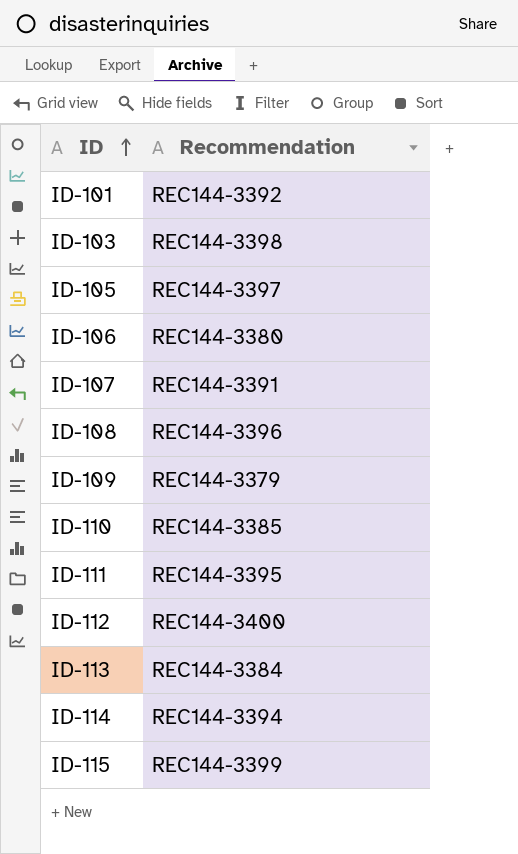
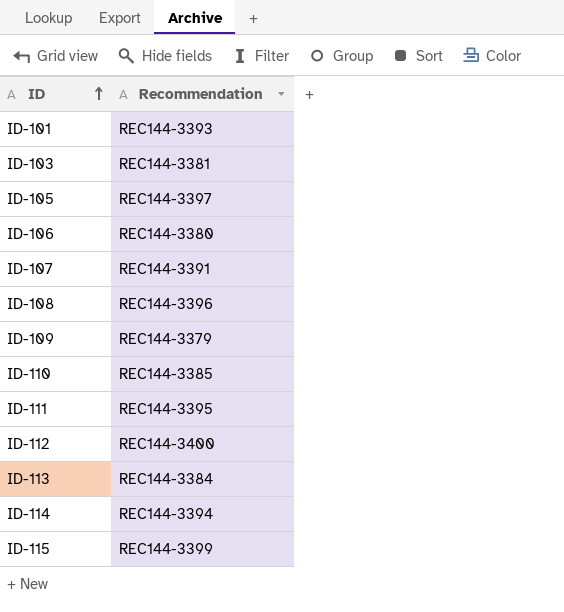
ID-101 | Recommendation: REC144-3392 -> REC144-3393
ID-103 | Recommendation: REC144-3398 -> REC144-3381

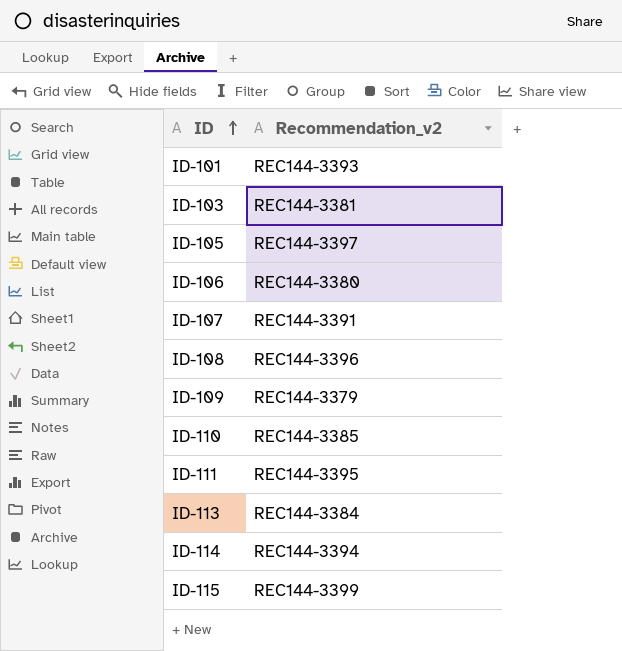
column name: Recommendation -> Recommendation_v2
row ID-112: REC144-3400 -> none

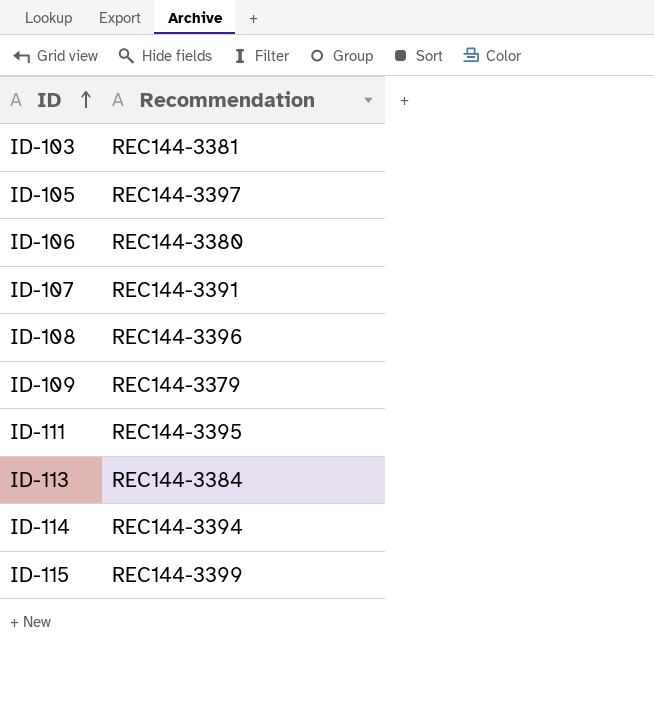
column name: Recommendation_v2 -> Recommendation
row ID-101: REC144-3393 -> none
row ID-110: REC144-3385 -> none

